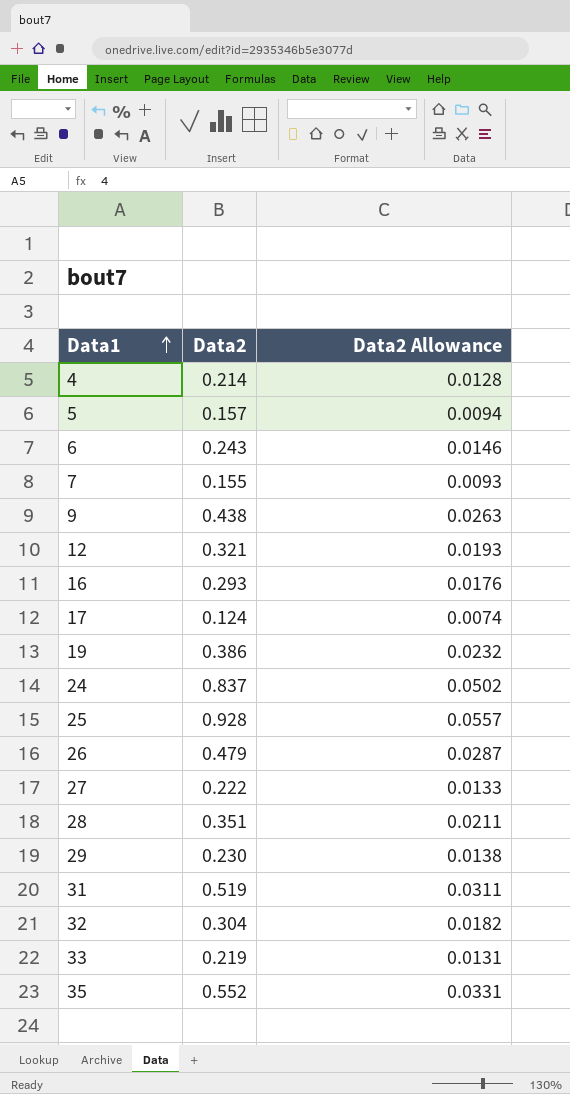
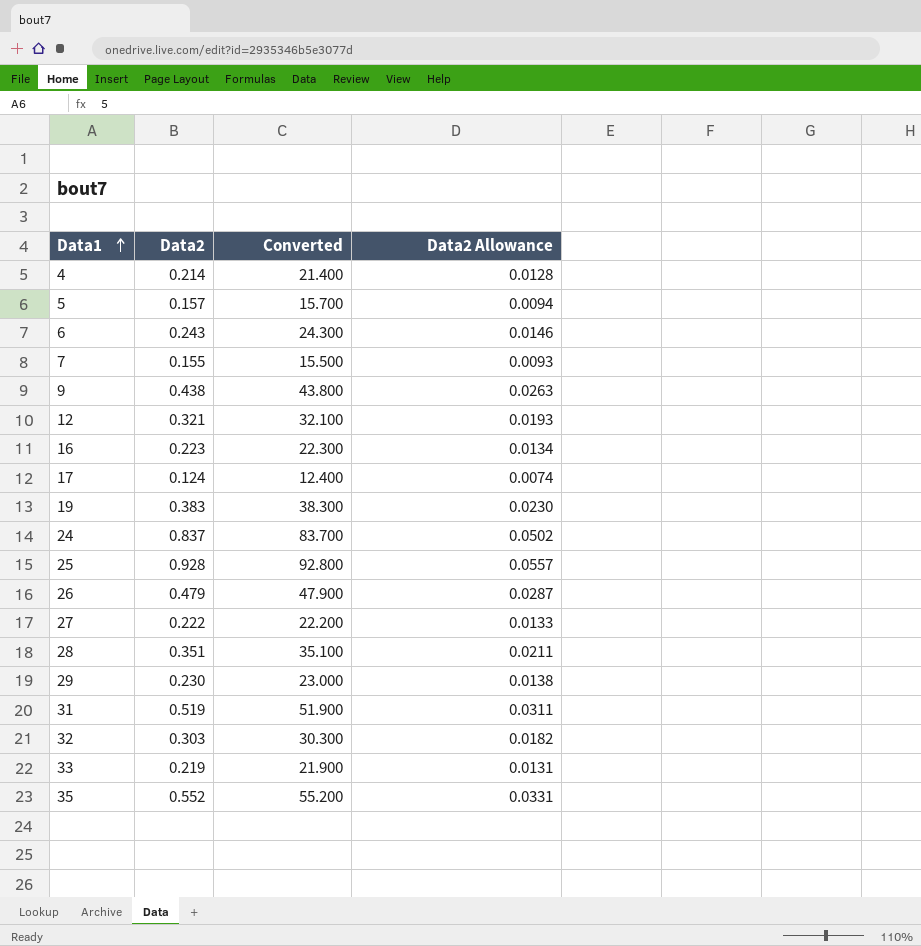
column Converted | formula: none -> [Data2] * 100
16 | Data2: 0.293 -> 0.223
16 | Data2 Allowance: 0.0176 -> 0.0134
19 | Data2: 0.386 -> 0.383
19 | Data2 Allowance: 0.0232 -> 0.0230
32 | Data2: 0.304 -> 0.303

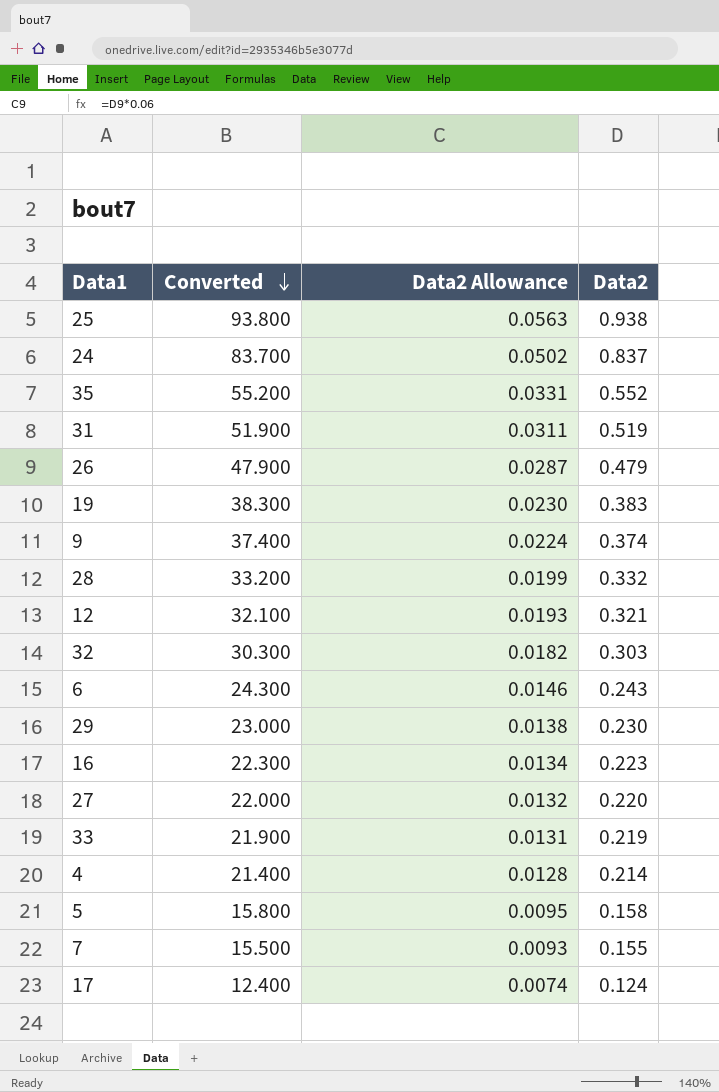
row order: Data1 ascending -> Converted descending
column Data2 | position: 2 -> 4
25 | Converted: 92.800 -> 93.800
25 | Data2 Allowance: 0.0557 -> 0.0563
25 | Data2: 0.928 -> 0.938
9 | Converted: 43.800 -> 37.400
9 | Data2 Allowance: 0.0263 -> 0.0224
9 | Data2: 0.438 -> 0.374
28 | Converted: 35.100 -> 33.200
28 | Data2 Allowance: 0.0211 -> 0.0199
28 | Data2: 0.351 -> 0.332
27 | Converted: 22.200 -> 22.000
27 | Data2 Allowance: 0.0133 -> 0.0132
27 | Data2: 0.222 -> 0.220
5 | Converted: 15.700 -> 15.800
5 | Data2 Allowance: 0.0094 -> 0.0095
5 | Data2: 0.157 -> 0.158

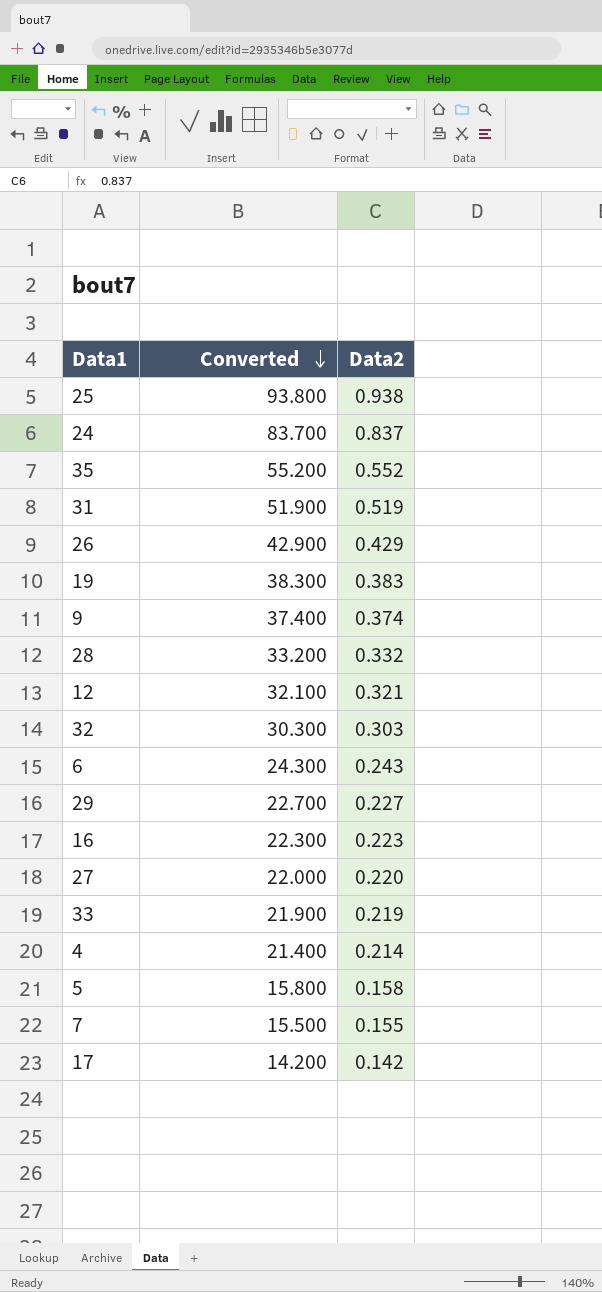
column Data2 Allowance | formula: [Data2] * 0.06 -> none
26 | Converted: 47.900 -> 42.900
26 | Data2: 0.479 -> 0.429
29 | Converted: 23.000 -> 22.700
29 | Data2: 0.230 -> 0.227
17 | Converted: 12.400 -> 14.200
17 | Data2: 0.124 -> 0.142

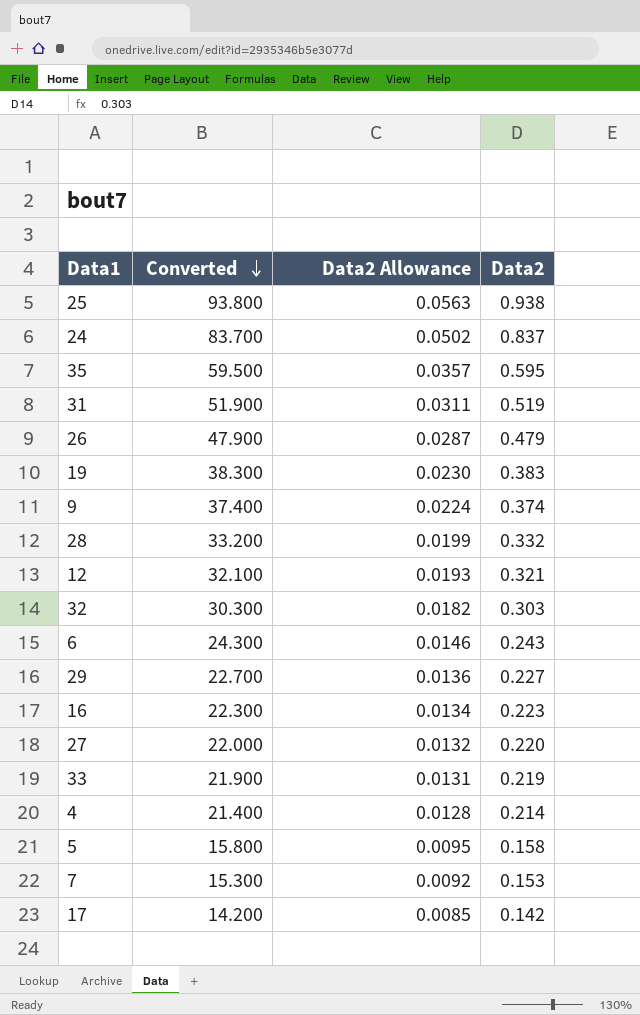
column Data2 Allowance | formula: none -> [Data2] * 0.06
35 | Converted: 55.200 -> 59.500
35 | Data2: 0.552 -> 0.595
26 | Converted: 42.900 -> 47.900
26 | Data2: 0.429 -> 0.479
7 | Converted: 15.500 -> 15.300
7 | Data2: 0.155 -> 0.153

